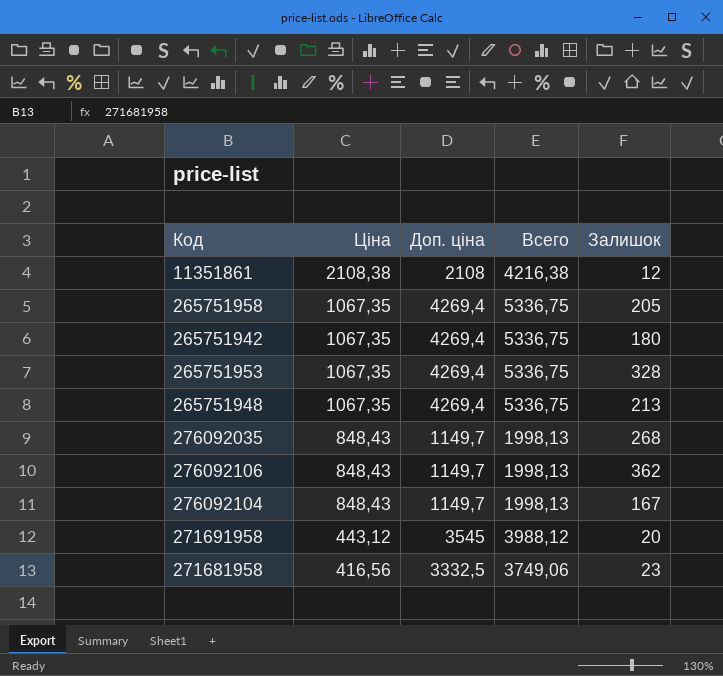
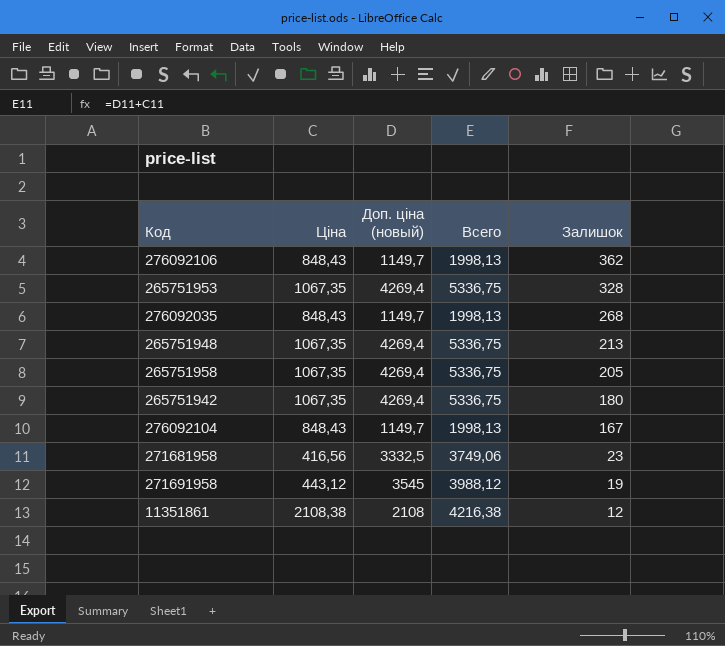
row order: Ціна descending -> Залишок descending
column name: Доп. ціна -> Доп. ціна (новый)
271691958 | Залишок: 20 -> 19

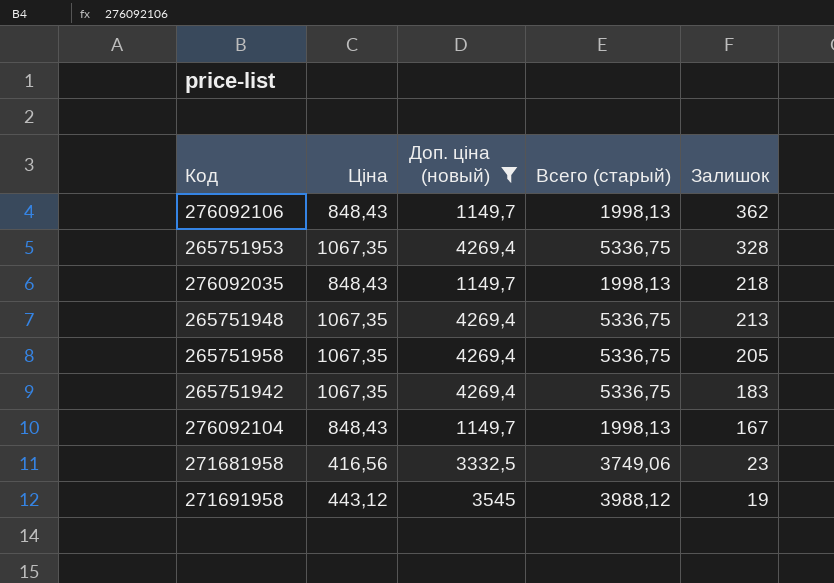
filter: none -> Доп. ціна (новый) != 2108
column name: Всего -> Всего (старый)
276092035 | Залишок: 268 -> 218
265751942 | Залишок: 180 -> 183

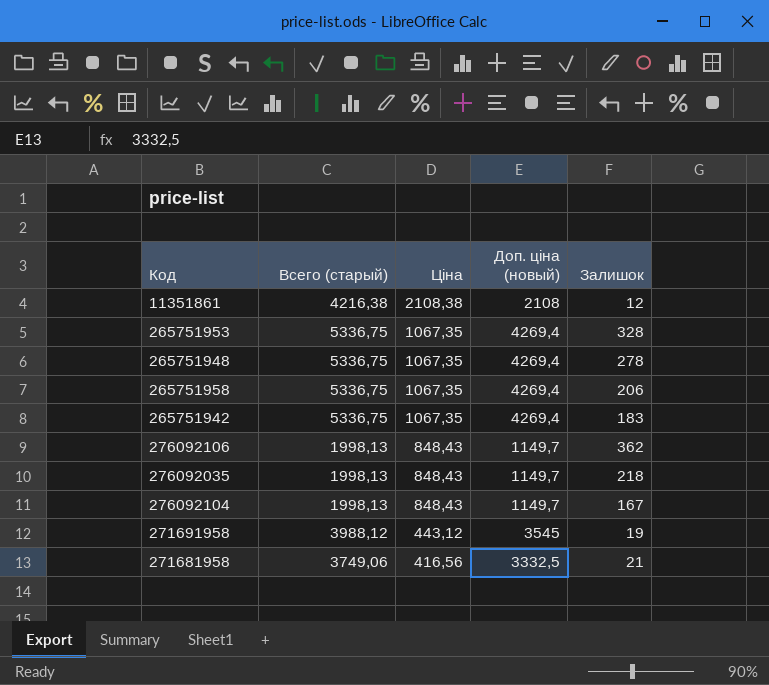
filter: Доп. ціна (новый) != 2108 -> none
row order: Залишок descending -> Ціна descending
column Всего (старый) | position: 4 -> 2
265751948 | Залишок: 213 -> 278
265751958 | Залишок: 205 -> 206
271681958 | Залишок: 23 -> 21

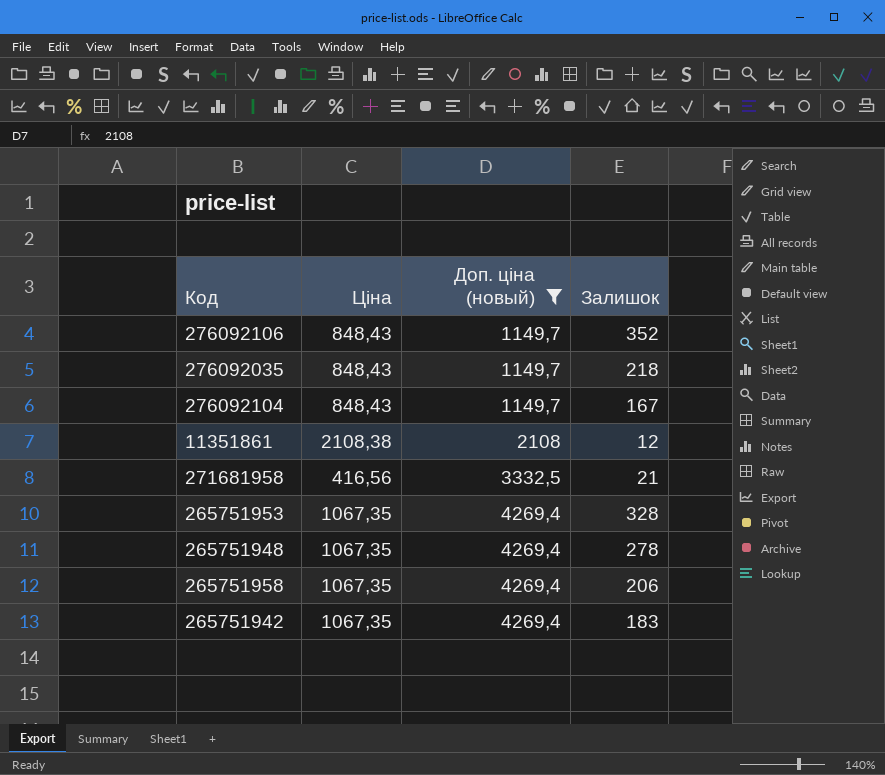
filter: none -> Доп. ціна (новый) != 3545
row order: Ціна descending -> Доп. ціна (новый) ascending
column Всего (старый) | formula: [Ціна] + [Доп. ціна (новый)] -> none
276092106 | Залишок: 362 -> 352

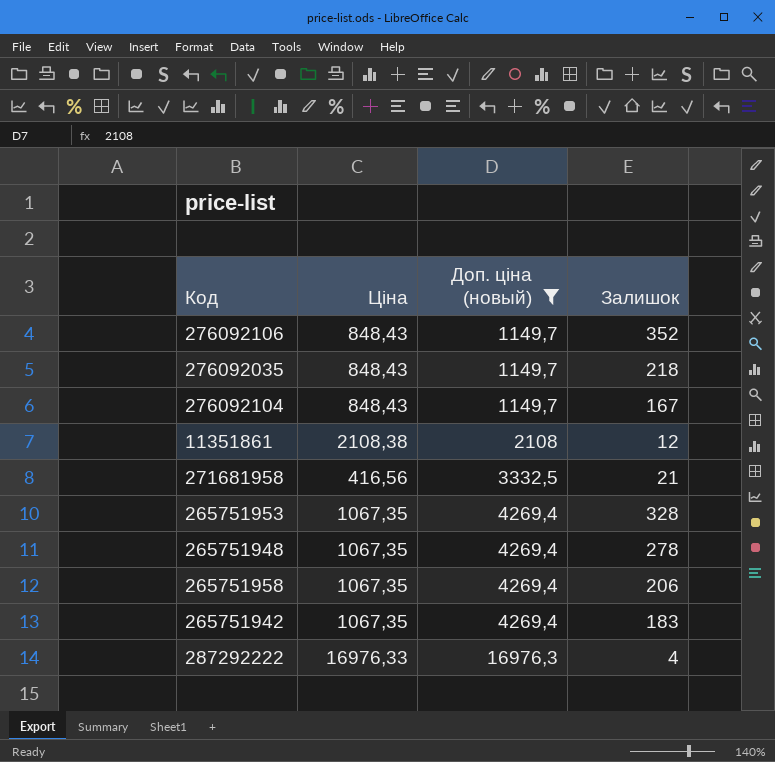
row 287292222: none -> 16976,33 | 16976,3 | 4

